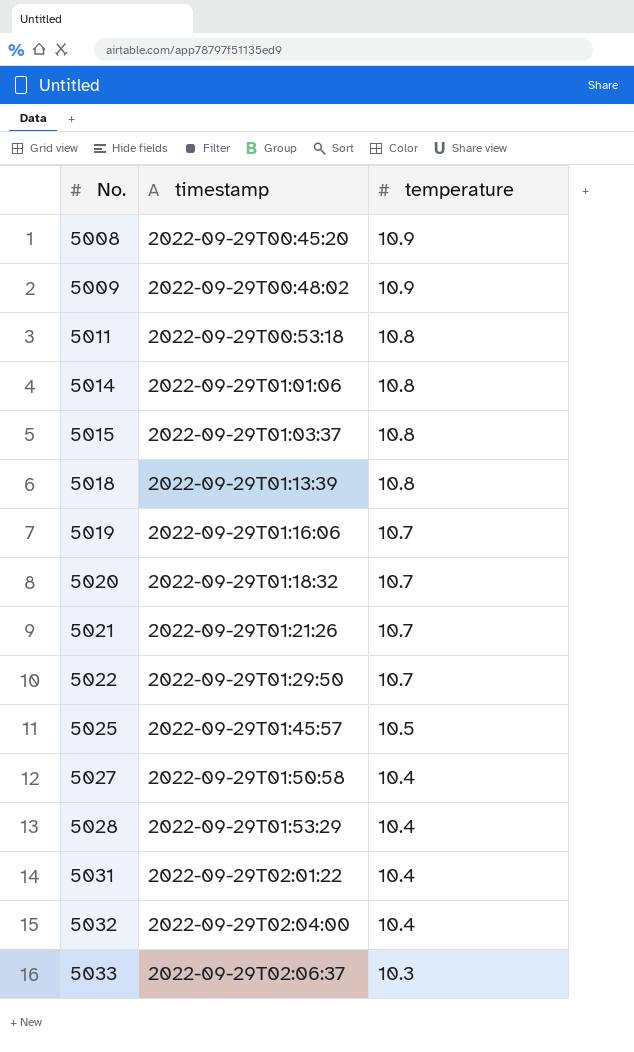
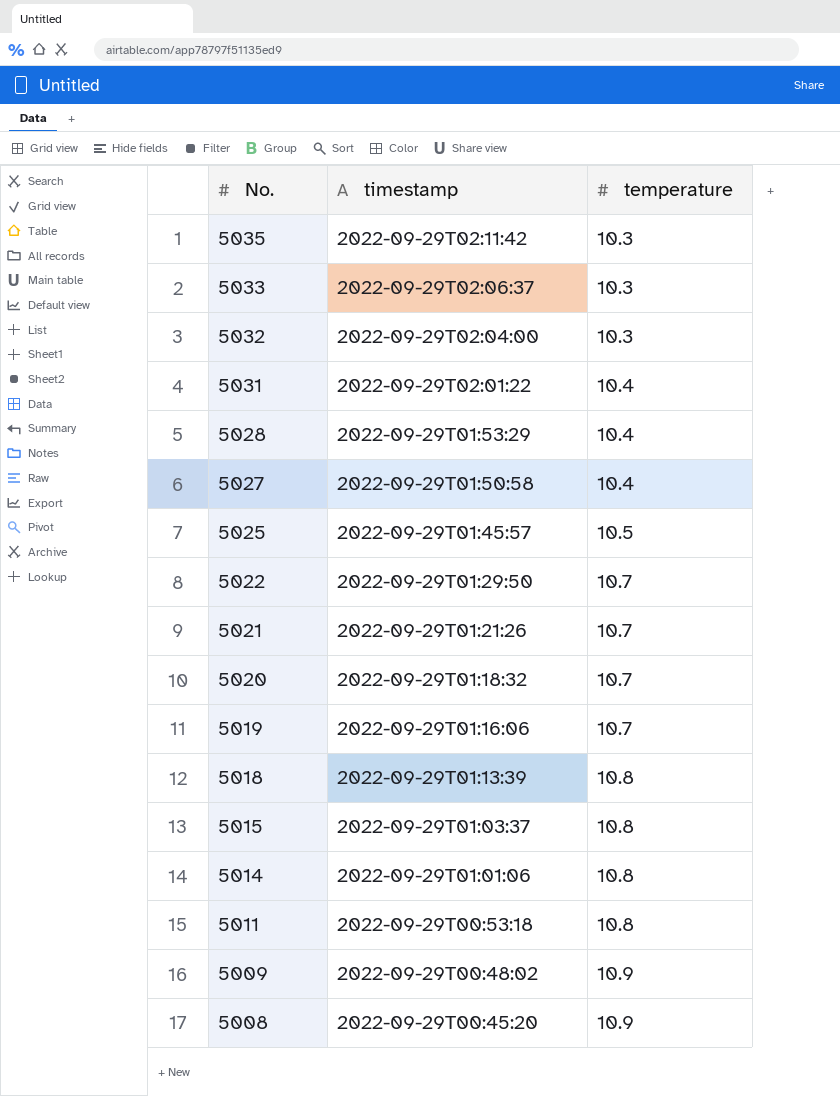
row order: No. ascending -> No. descending
row 5035: none -> 2022-09-29T02:11:42 | 10.3
5032 | temperature: 10.4 -> 10.3

